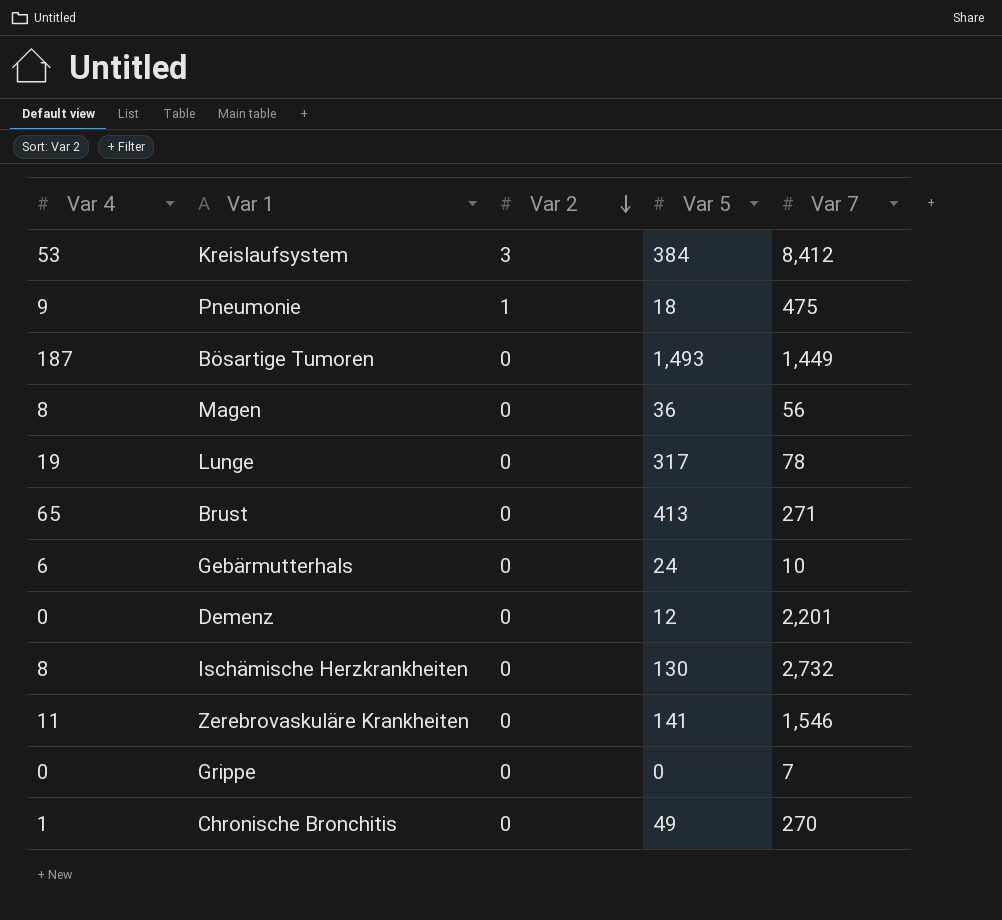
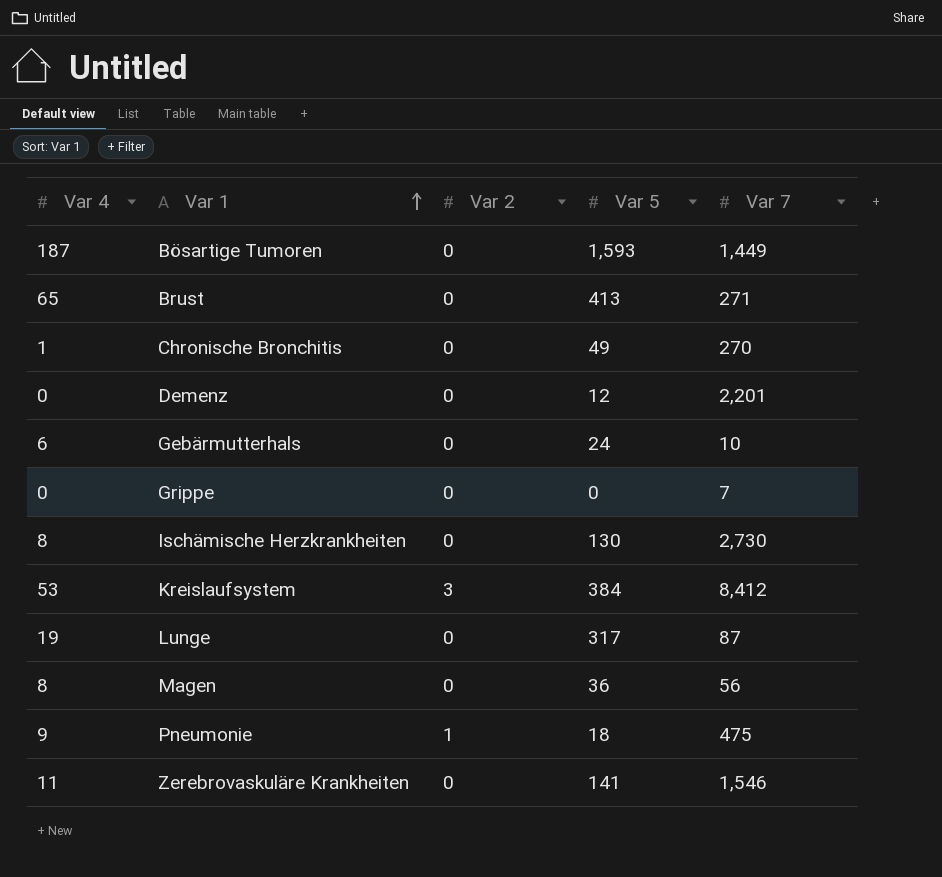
row order: Var 2 descending -> Var 1 ascending
Bösartige Tumoren | Var 5: 1,493 -> 1,593
Ischämische Herzkrankheiten | Var 7: 2,732 -> 2,730
Lunge | Var 7: 78 -> 87

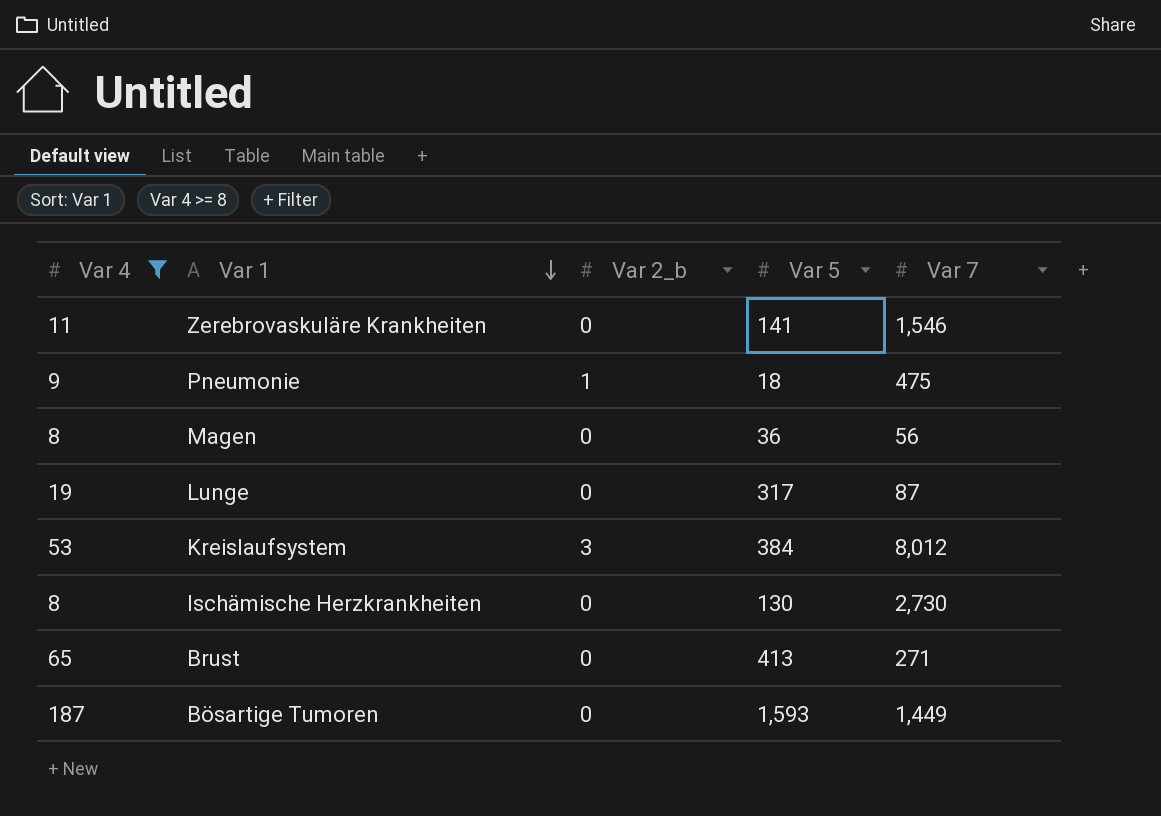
filter: none -> Var 4 >= 8
row order: Var 1 ascending -> Var 1 descending
column name: Var 2 -> Var 2_b
Kreislaufsystem | Var 7: 8,412 -> 8,012

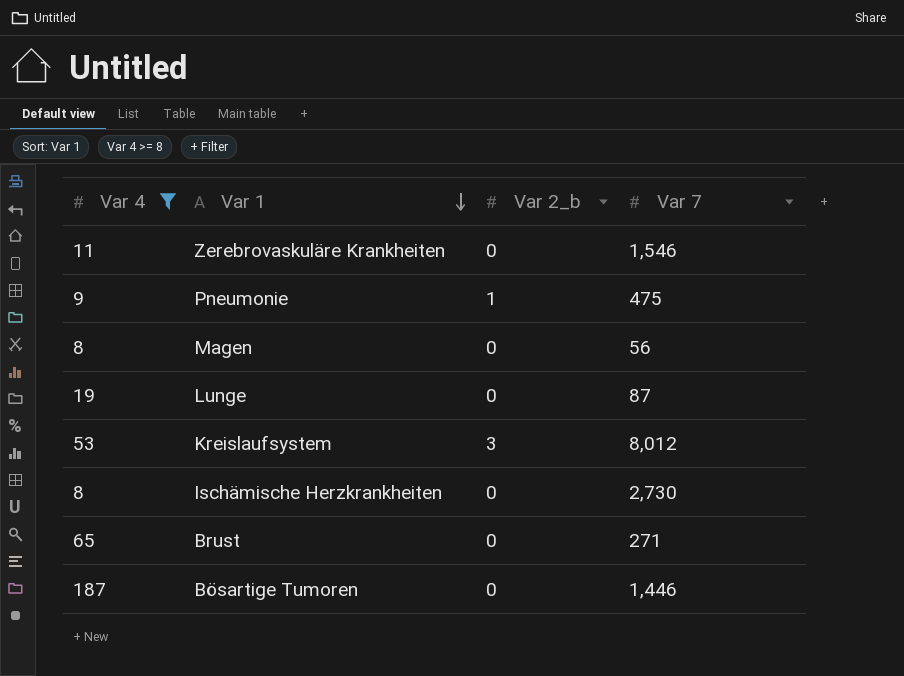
column Var 5 | position: 4 -> none
Bösartige Tumoren | Var 7: 1,449 -> 1,446

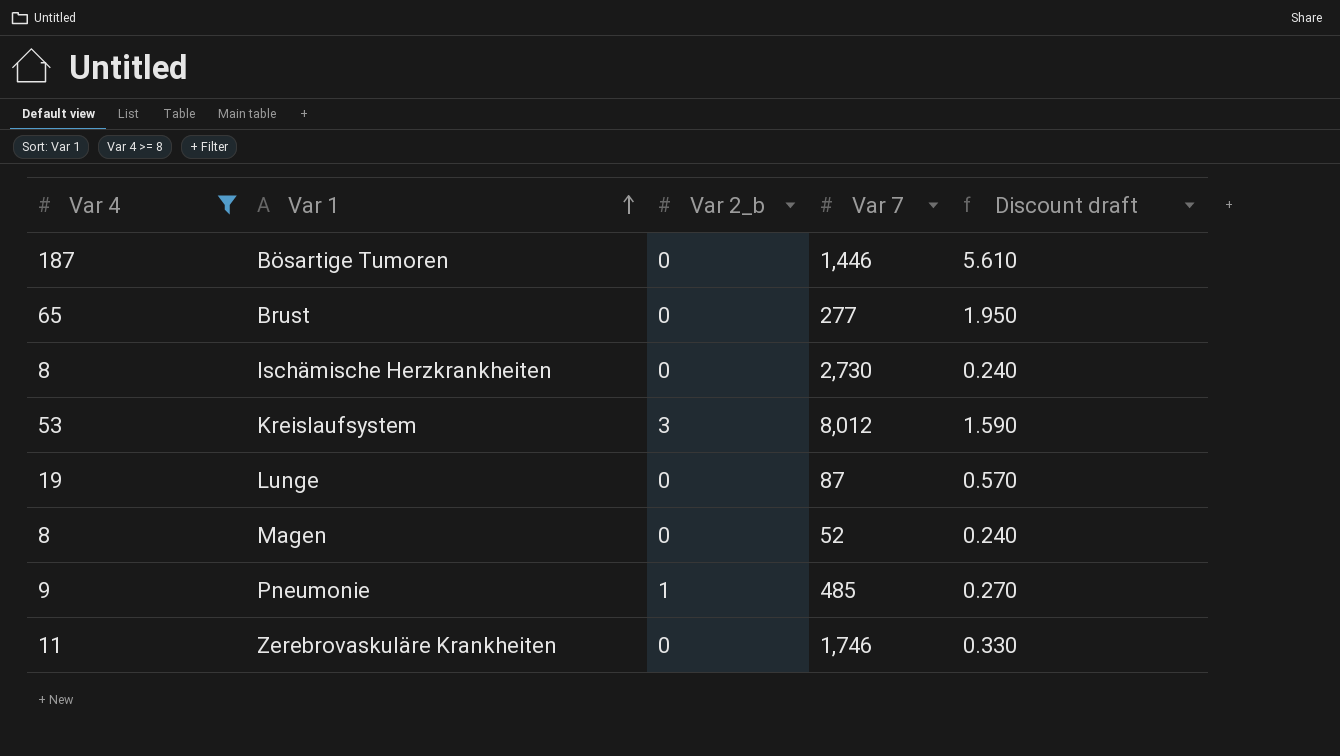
row order: Var 1 descending -> Var 1 ascending
column Discount draft | formula: none -> [Var 4] * 0.03
Brust | Var 7: 271 -> 277
Magen | Var 7: 56 -> 52
Pneumonie | Var 7: 475 -> 485
Zerebrovaskuläre Krankheiten | Var 7: 1,546 -> 1,746

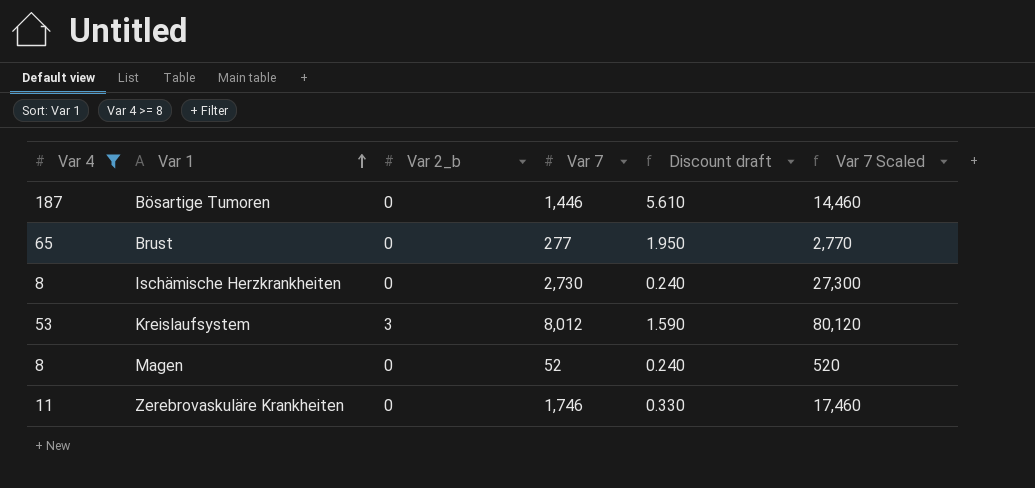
column Var 7 Scaled | formula: none -> [Var 7] * 10
row Lunge: 19 | 0 | 87 | 0.570 -> none
row Pneumonie: 9 | 1 | 485 | 0.270 -> none

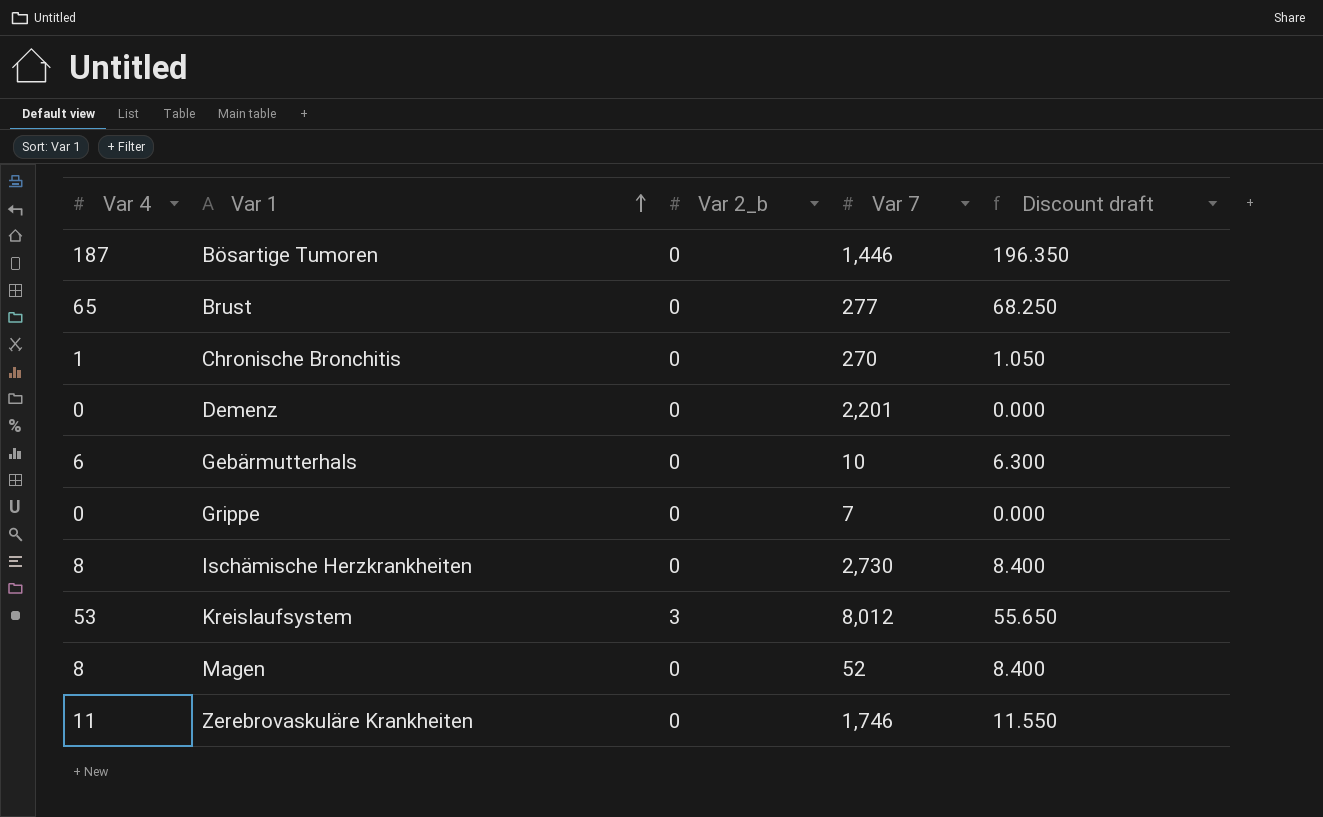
filter: Var 4 >= 8 -> none
column Var 7 Scaled | formula: [Var 7] * 10 -> none
column Discount draft | formula: [Var 4] * 0.03 -> [Var 4] * 1.05

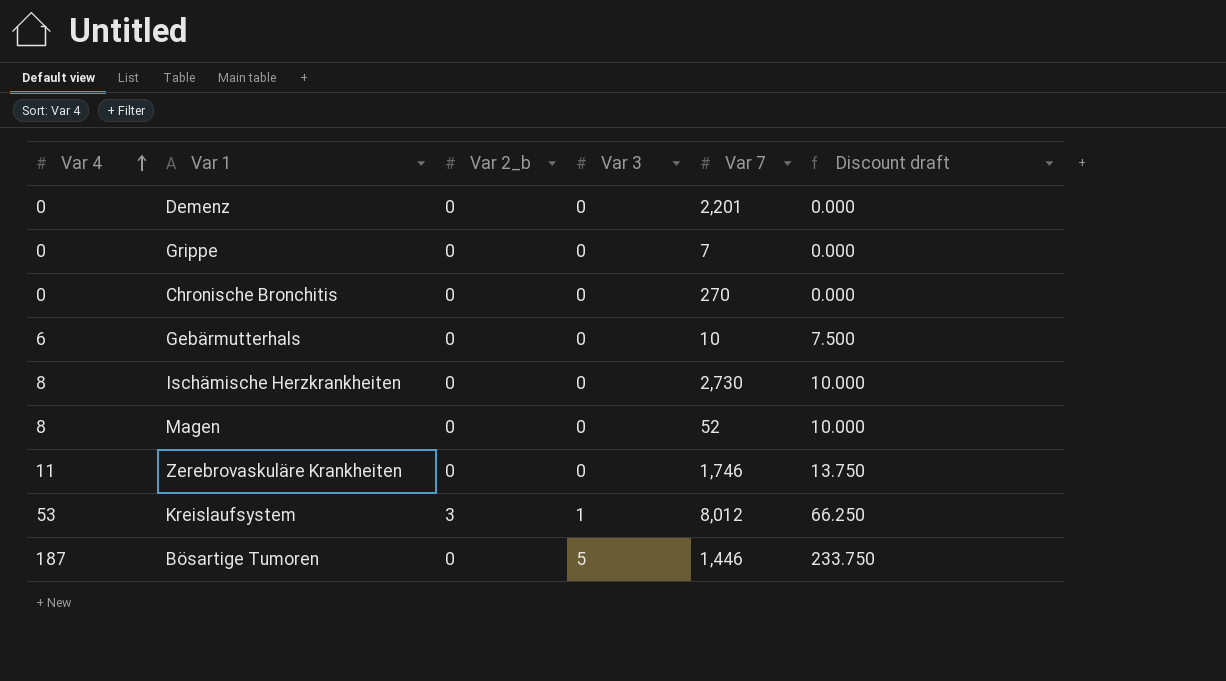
row order: Var 1 ascending -> Var 4 ascending
column Var 3 | position: none -> 4
column Discount draft | formula: [Var 4] * 1.05 -> [Var 4] * 1.25
row Brust: 65 | 0 | 277 | 68.250 -> none
Chronische Bronchitis | Var 4: 1 -> 0

